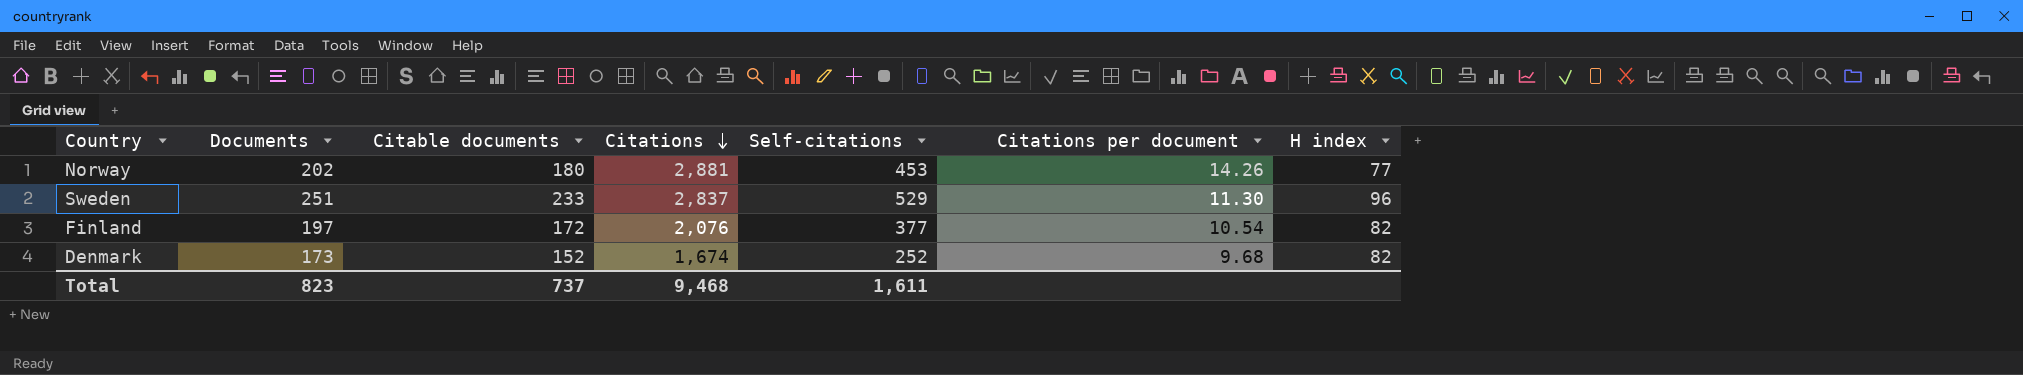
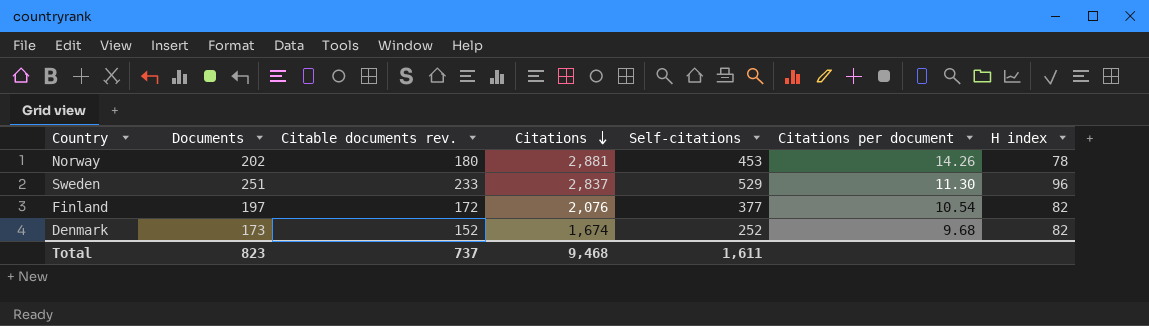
column name: Citable documents -> Citable documents rev.
Norway | H index: 77 -> 78

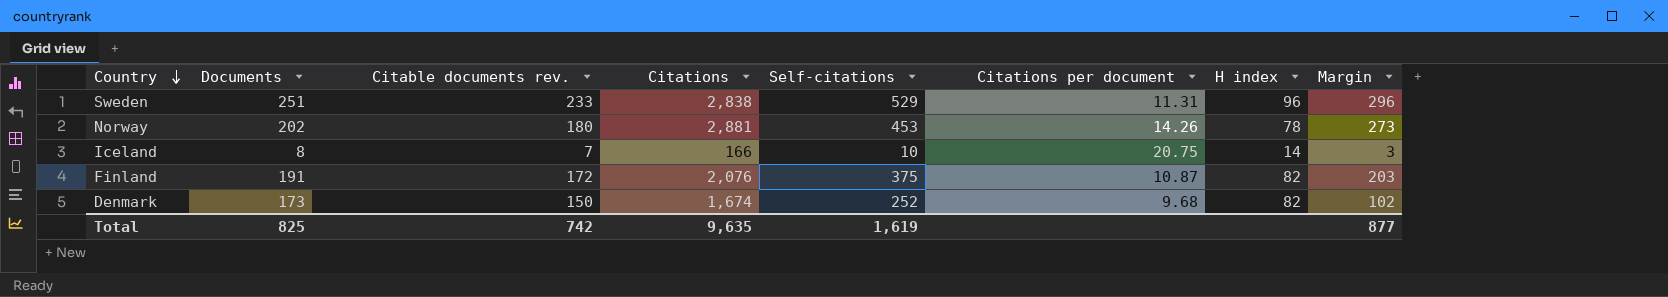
row order: Citations descending -> Country descending
column Margin | formula: none -> [Self-citations] - [Citable documents rev.]
Sweden | Citations: 2,837 -> 2,838
Sweden | Citations per document: 11.30 -> 11.31
row Iceland: none -> 8 | 7 | 166 | 10 | 20.75 | 14 | 3
Finland | Documents: 197 -> 191
Finland | Self-citations: 377 -> 375
Finland | Citations per document: 10.54 -> 10.87
Denmark | Citable documents rev.: 152 -> 150
Total | Documents: 823 -> 825
Total | Citable documents rev.: 737 -> 742
Total | Citations: 9,468 -> 9,635
Total | Self-citations: 1,611 -> 1,619

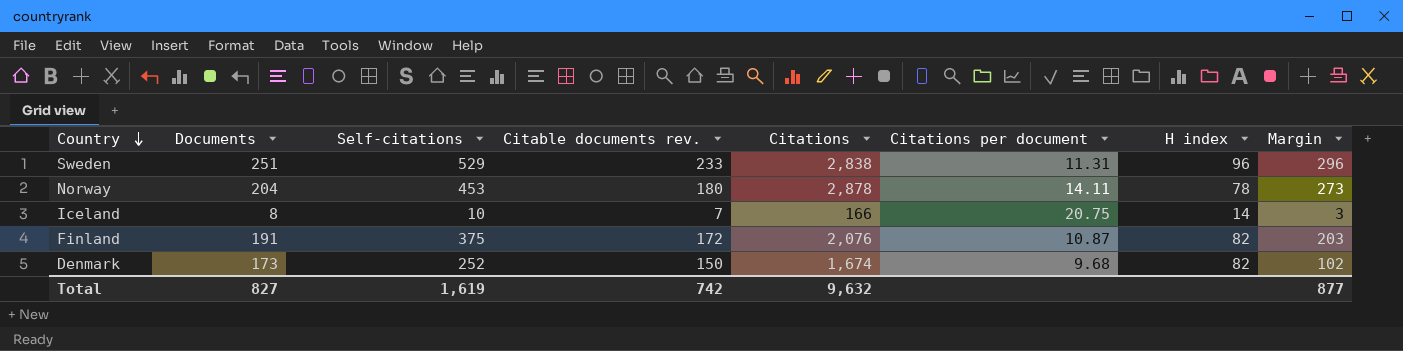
column Self-citations | position: 5 -> 3
Norway | Documents: 202 -> 204
Norway | Citations: 2,881 -> 2,878
Norway | Citations per document: 14.26 -> 14.11
Total | Documents: 825 -> 827
Total | Citations: 9,635 -> 9,632

